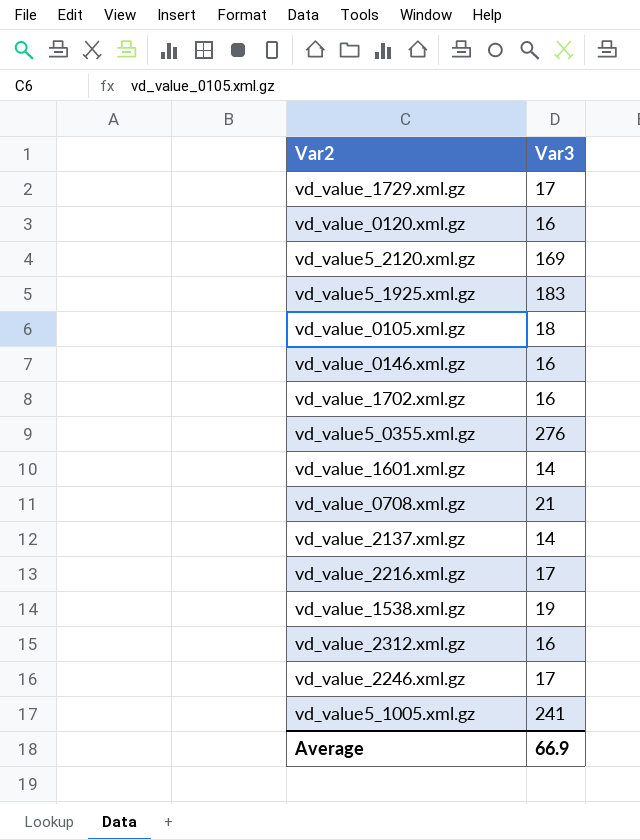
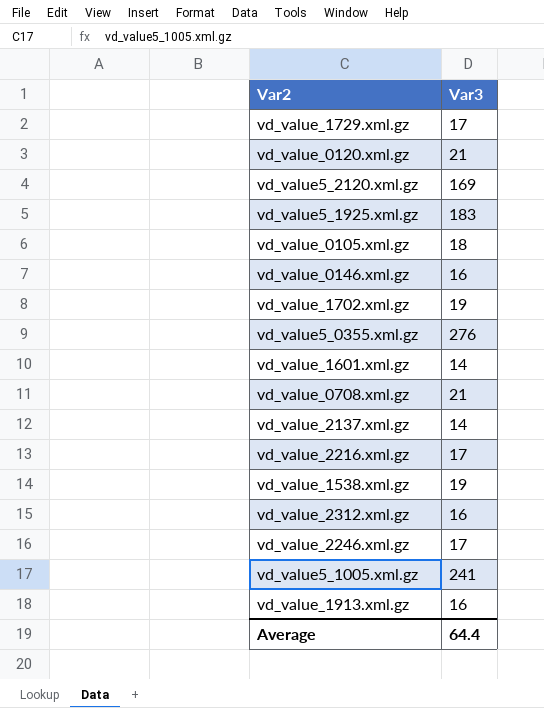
vd_value_0120.xml.gz | Var3: 16 -> 21
vd_value_1702.xml.gz | Var3: 16 -> 19
row vd_value_1913.xml.gz: none -> 16
Average | Var3: 66.9 -> 64.4

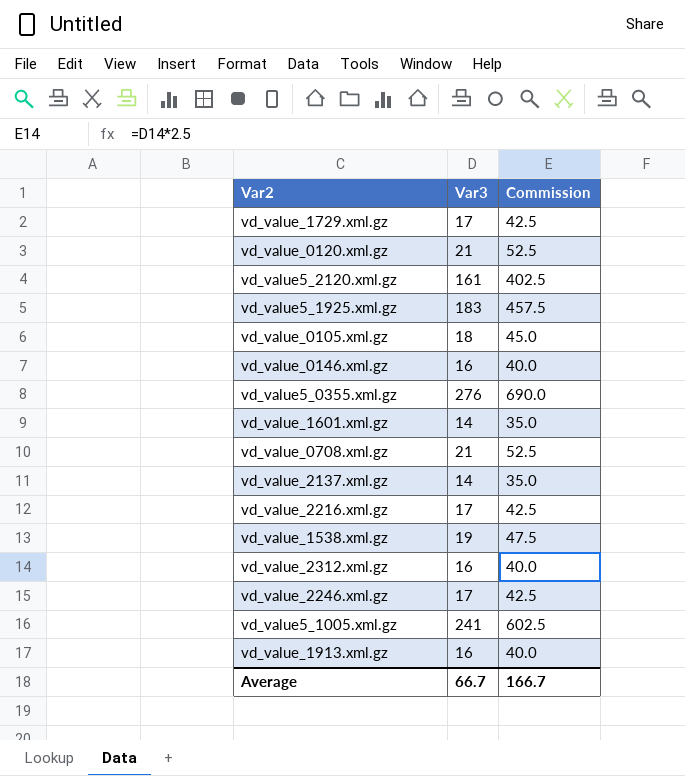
column Commission | formula: none -> [Var3] * 2.5
row vd_value_1702.xml.gz: 19 -> none
vd_value5_2120.xml.gz | Var3: 169 -> 161
Average | Var3: 64.4 -> 66.7

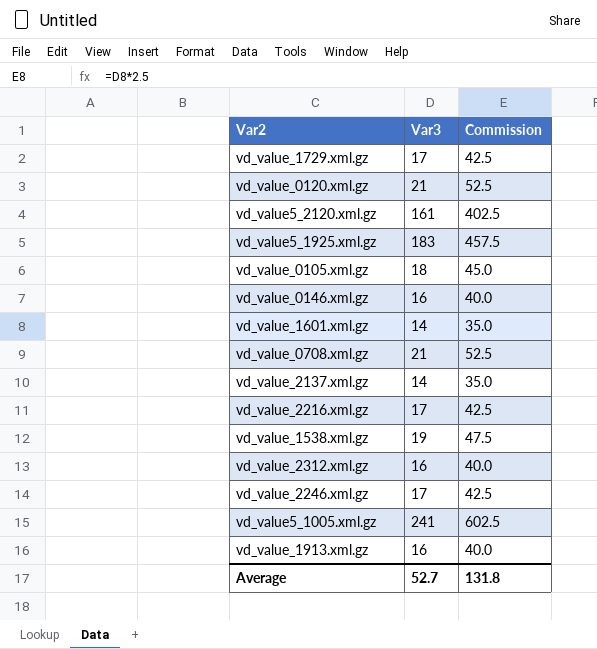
row vd_value5_0355.xml.gz: 276 | 690.0 -> none
Average | Var3: 66.7 -> 52.7
Average | Commission: 166.7 -> 131.8

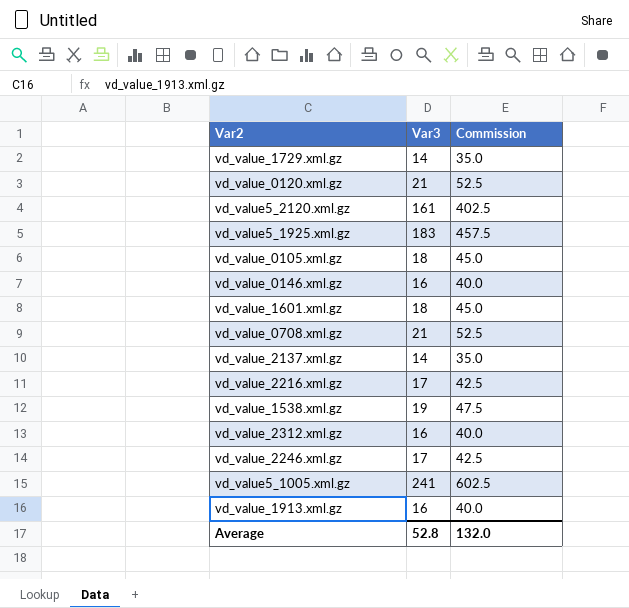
vd_value_1729.xml.gz | Var3: 17 -> 14
vd_value_1729.xml.gz | Commission: 42.5 -> 35.0
vd_value_1601.xml.gz | Var3: 14 -> 18
vd_value_1601.xml.gz | Commission: 35.0 -> 45.0
Average | Var3: 52.7 -> 52.8
Average | Commission: 131.8 -> 132.0

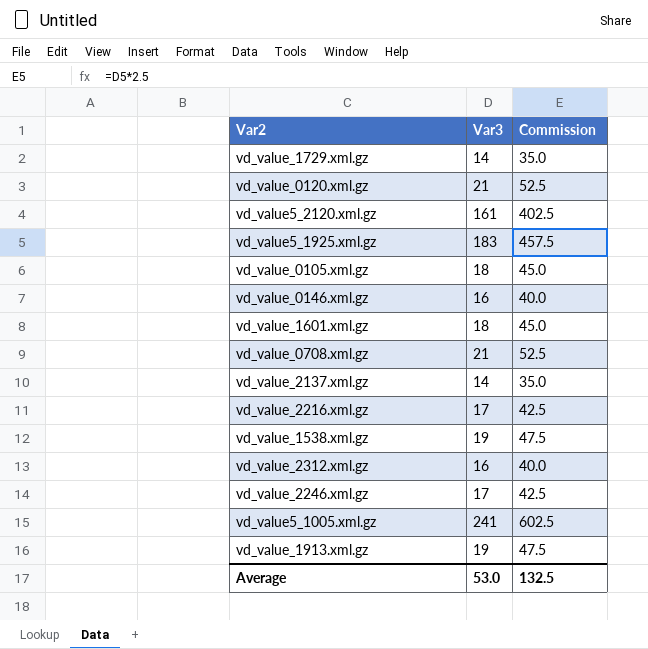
vd_value_1913.xml.gz | Var3: 16 -> 19
vd_value_1913.xml.gz | Commission: 40.0 -> 47.5
Average | Var3: 52.8 -> 53.0
Average | Commission: 132.0 -> 132.5

